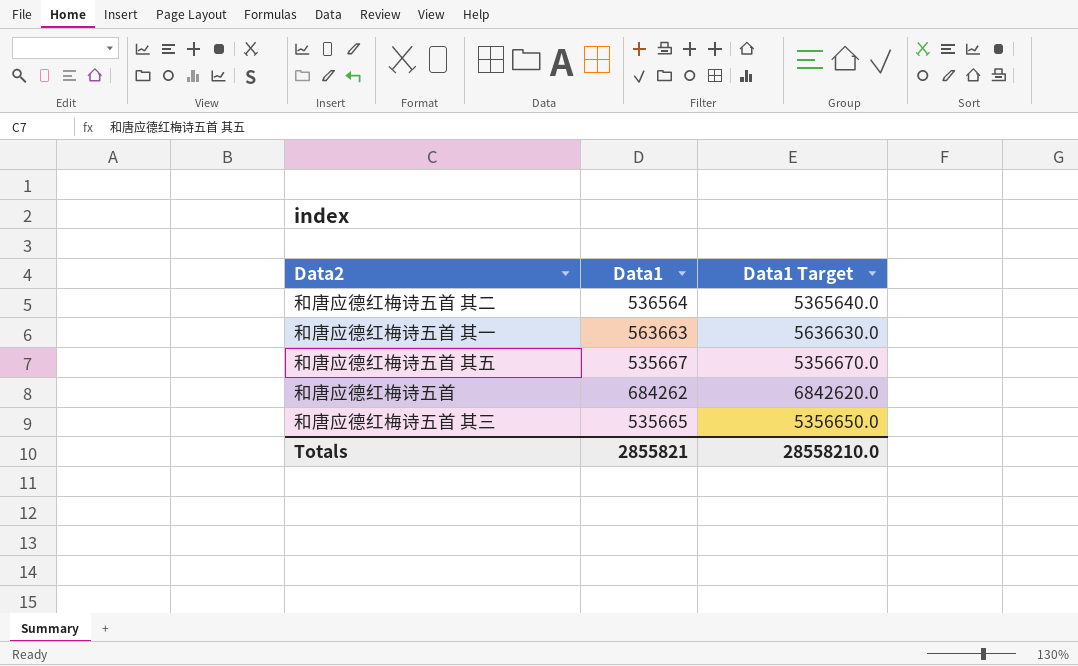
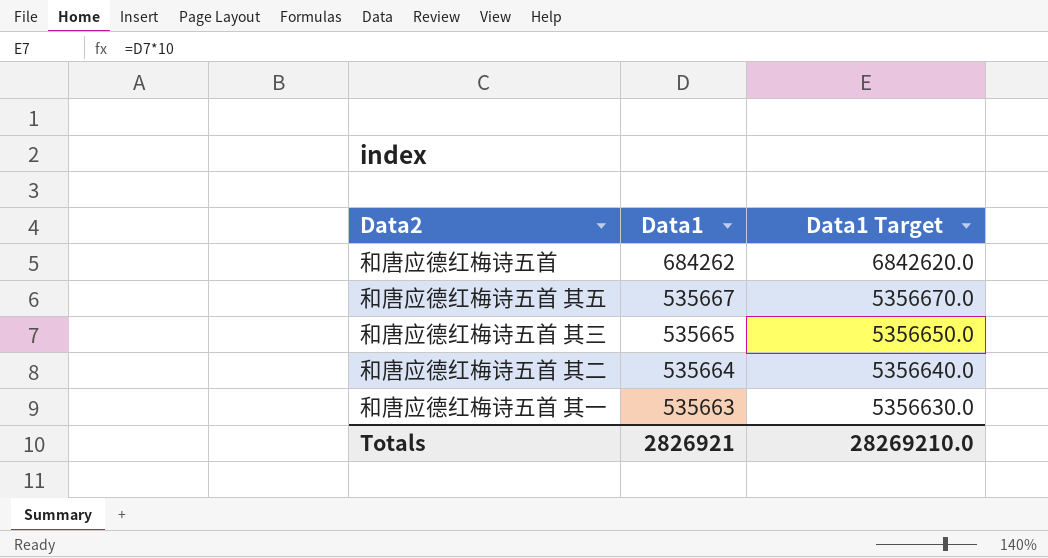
row order: none -> Data1 descending
和唐应德红梅诗五首 其二 | Data1: 536564 -> 535664
和唐应德红梅诗五首 其二 | Data1 Target: 5365640.0 -> 5356640.0
和唐应德红梅诗五首 其一 | Data1: 563663 -> 535663
和唐应德红梅诗五首 其一 | Data1 Target: 5636630.0 -> 5356630.0
Totals | Data1: 2855821 -> 2826921
Totals | Data1 Target: 28558210.0 -> 28269210.0

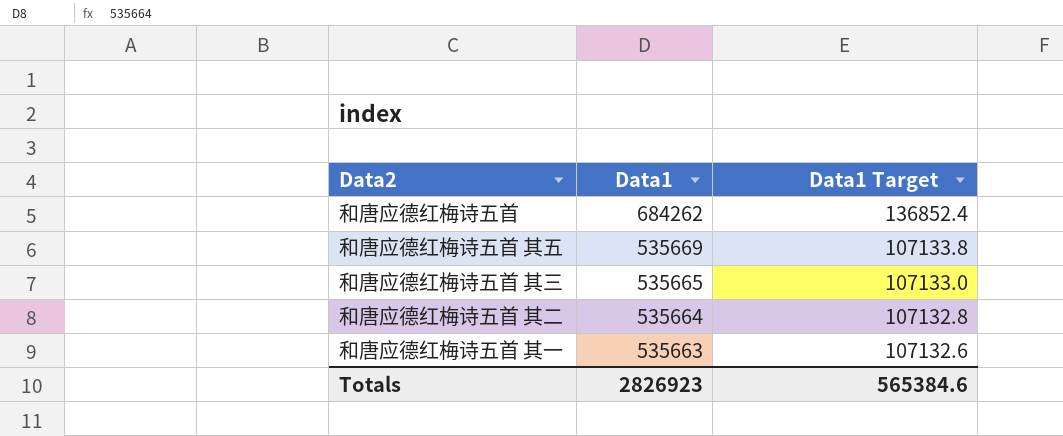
column Data1 Target | formula: [Data1] * 10 -> [Data1] * 0.2
和唐应德红梅诗五首 其五 | Data1: 535667 -> 535669
Totals | Data1: 2826921 -> 2826923
Totals | Data1 Target: 28269210.0 -> 565384.6

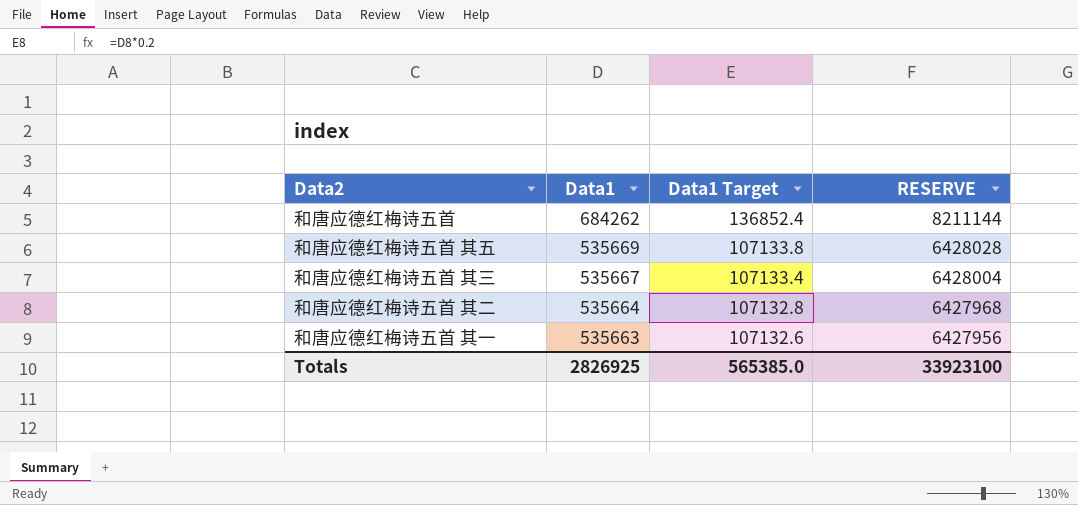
column RESERVE | formula: none -> [Data1] * 12
和唐应德红梅诗五首 其三 | Data1: 535665 -> 535667
和唐应德红梅诗五首 其三 | Data1 Target: 107133.0 -> 107133.4
Totals | Data1: 2826923 -> 2826925
Totals | Data1 Target: 565384.6 -> 565385.0

